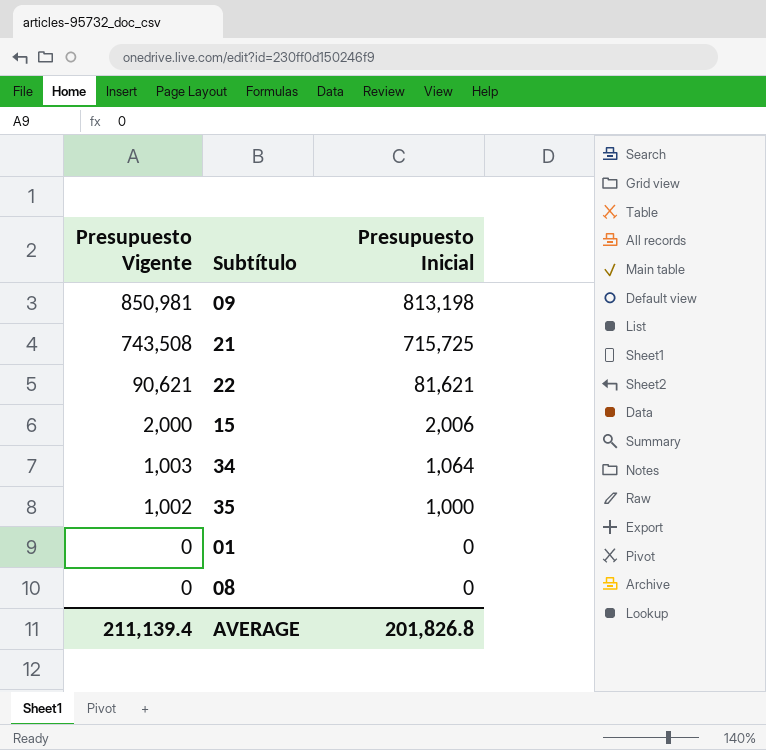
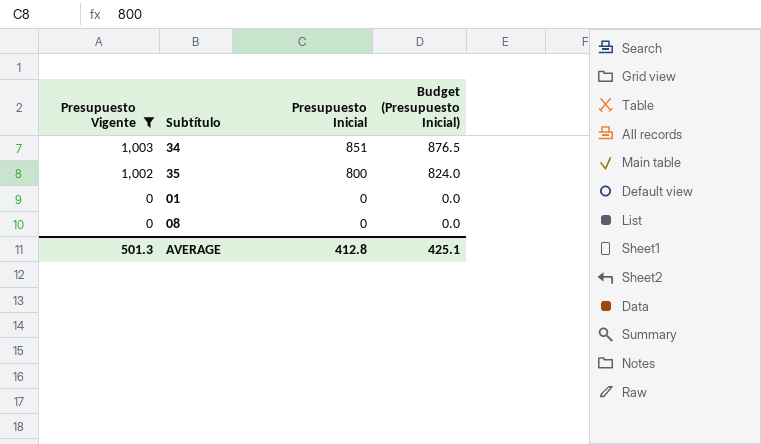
filter: none -> Presupuesto Vigente <= 1,003
column Budget (Presupuesto Inicial) | formula: none -> [Presupuesto Inicial] * 1.03
34 | Presupuesto Inicial: 1,064 -> 851
35 | Presupuesto Inicial: 1,000 -> 800
AVERAGE | Presupuesto Vigente: 211,139.4 -> 501.3
AVERAGE | Presupuesto Inicial: 201,826.8 -> 412.8

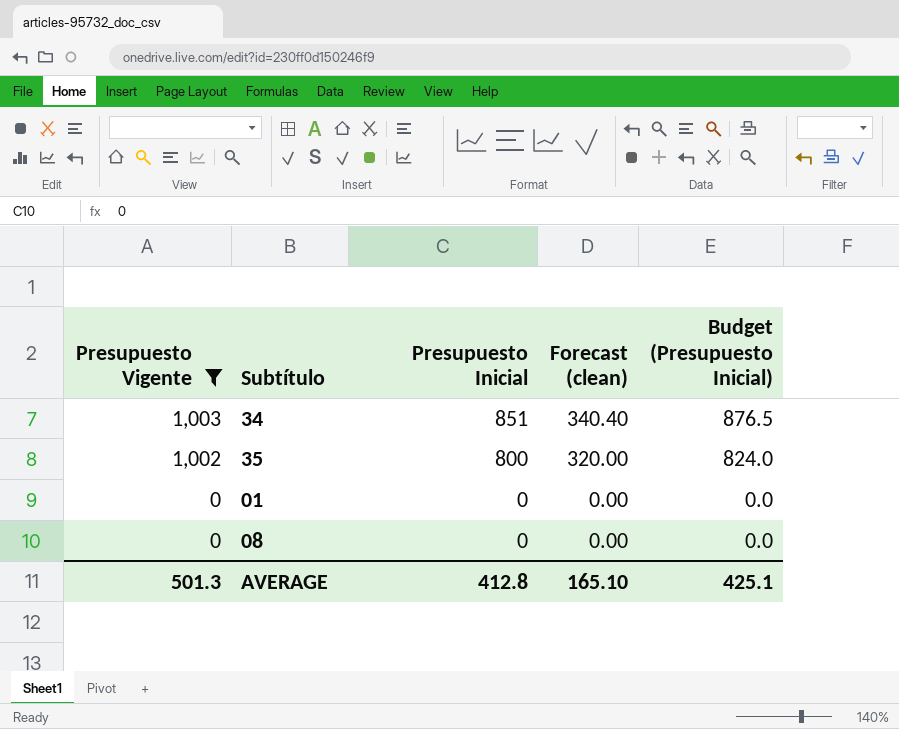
column Forecast (clean) | formula: none -> [Presupuesto Inicial] * 0.4

